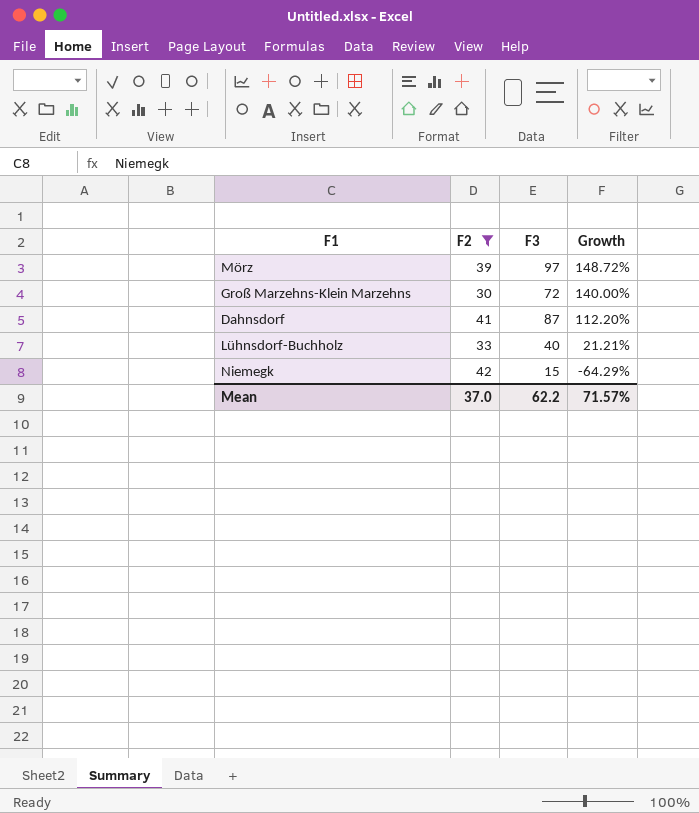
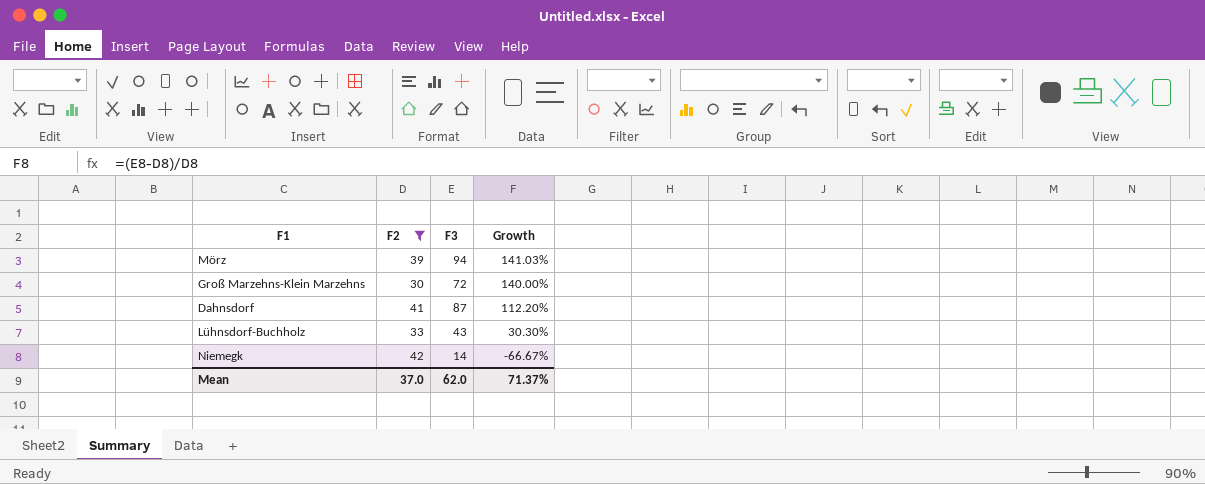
Mörz | F3: 97 -> 94
Mörz | Growth: 148.72% -> 141.03%
Lühnsdorf-Buchholz | F3: 40 -> 43
Lühnsdorf-Buchholz | Growth: 21.21% -> 30.30%
Niemegk | F3: 15 -> 14
Niemegk | Growth: -64.29% -> -66.67%
Mean | F3: 62.2 -> 62.0
Mean | Growth: 71.57% -> 71.37%

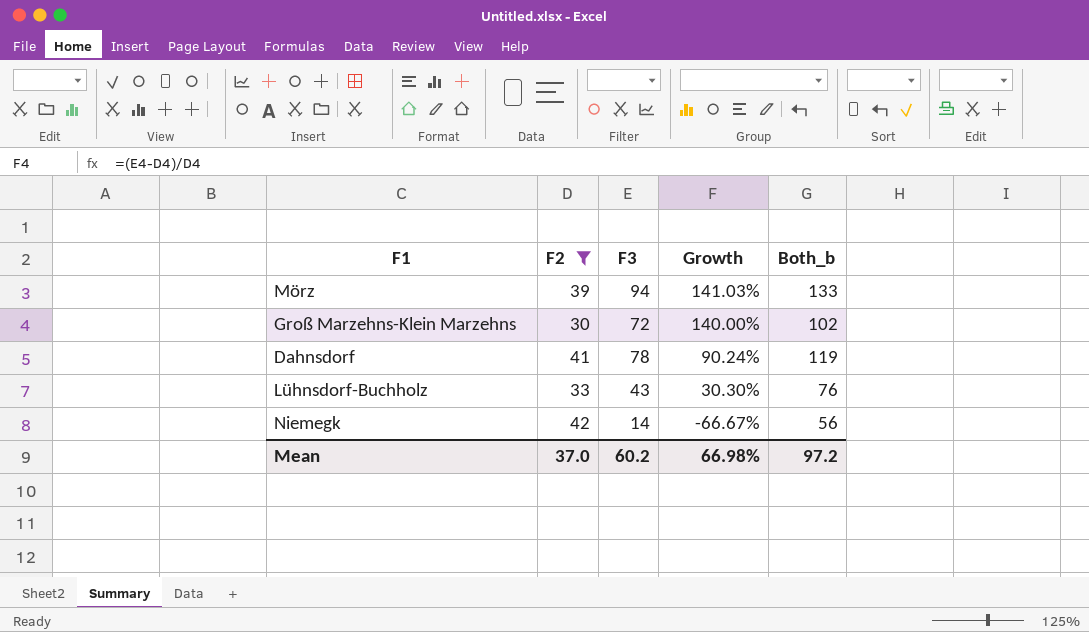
column Both_b | formula: none -> [F2] + [F3]
Dahnsdorf | F3: 87 -> 78
Dahnsdorf | Growth: 112.20% -> 90.24%
Mean | F3: 62.0 -> 60.2
Mean | Growth: 71.37% -> 66.98%

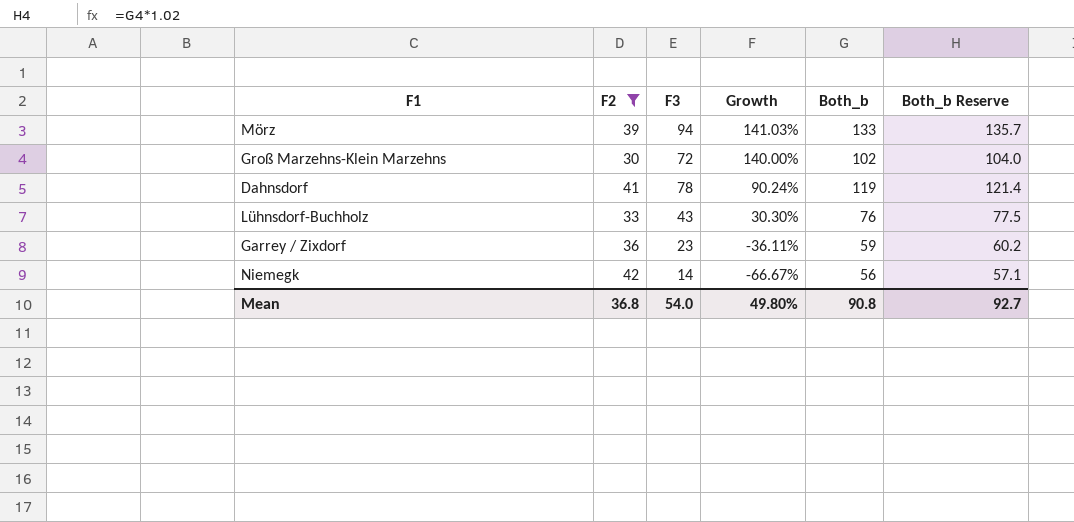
column Both_b Reserve | formula: none -> [Both_b] * 1.02
row Garrey / Zixdorf: none -> 36 | 23 | -36.11% | 59 | 60.2
Mean | F2: 37.0 -> 36.8
Mean | F3: 60.2 -> 54.0
Mean | Growth: 66.98% -> 49.80%
Mean | Both_b: 97.2 -> 90.8

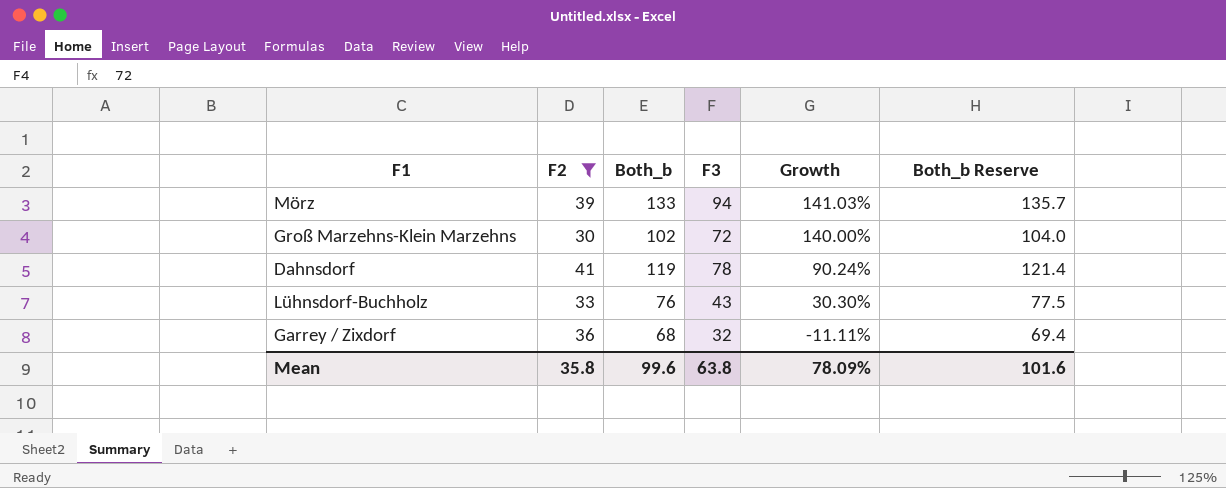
column Both_b | position: 5 -> 3
row Niemegk: 42 | 14 | -66.67% | 56 | 57.1 -> none
Garrey / Zixdorf | Both_b: 59 -> 68
Garrey / Zixdorf | F3: 23 -> 32
Garrey / Zixdorf | Growth: -36.11% -> -11.11%
Garrey / Zixdorf | Both_b Reserve: 60.2 -> 69.4
Mean | F2: 36.8 -> 35.8
Mean | Both_b: 90.8 -> 99.6
Mean | F3: 54.0 -> 63.8
Mean | Growth: 49.80% -> 78.09%
Mean | Both_b Reserve: 92.7 -> 101.6

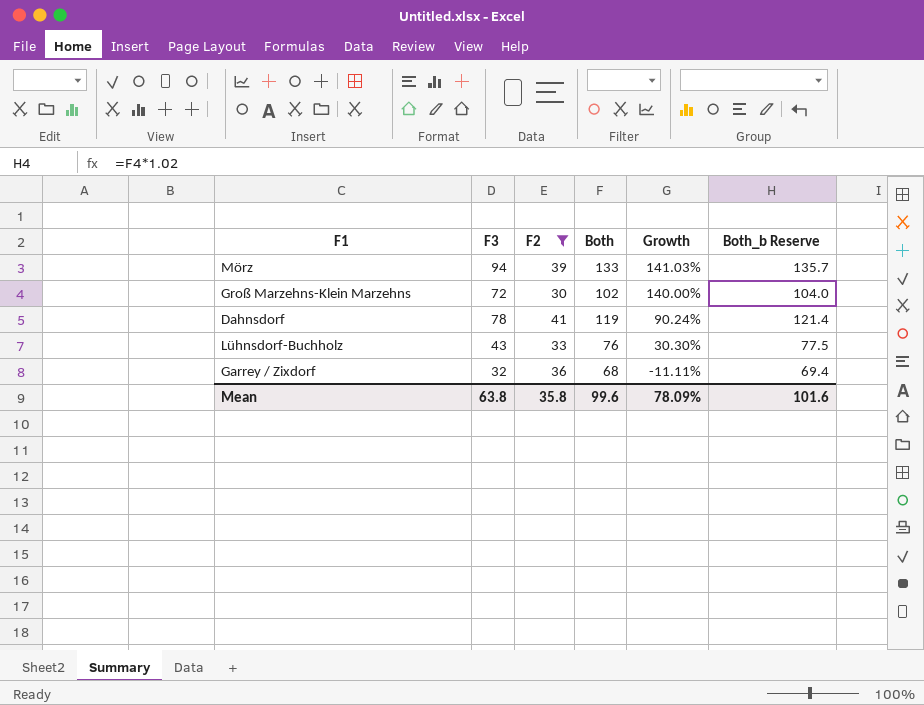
column F3 | position: 4 -> 2
column name: Both_b -> Both

